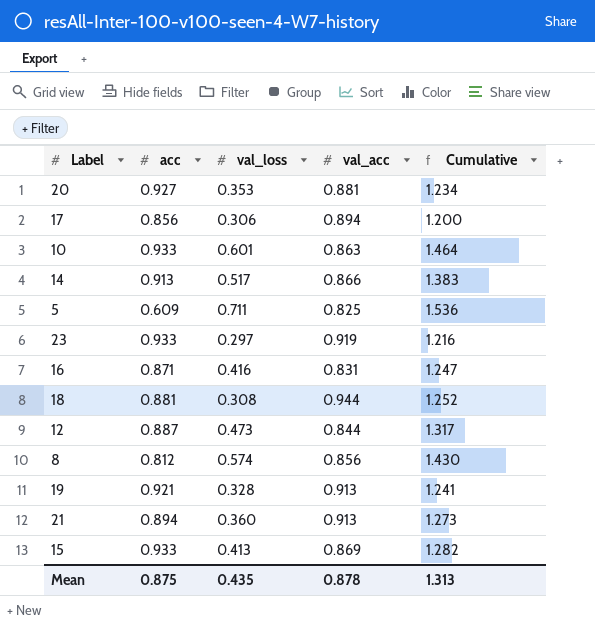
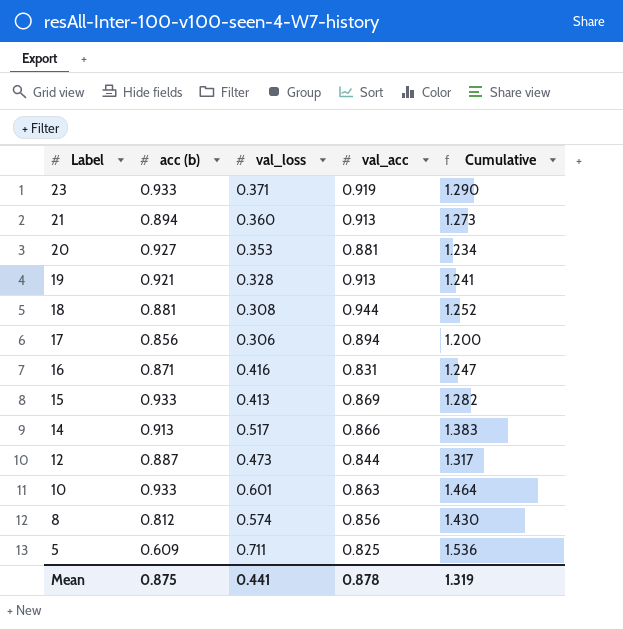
row order: none -> Label descending
column name: acc -> acc (b)
23 | val_loss: 0.297 -> 0.371
23 | Cumulative: 1.216 -> 1.290
Mean | val_loss: 0.435 -> 0.441
Mean | Cumulative: 1.313 -> 1.319

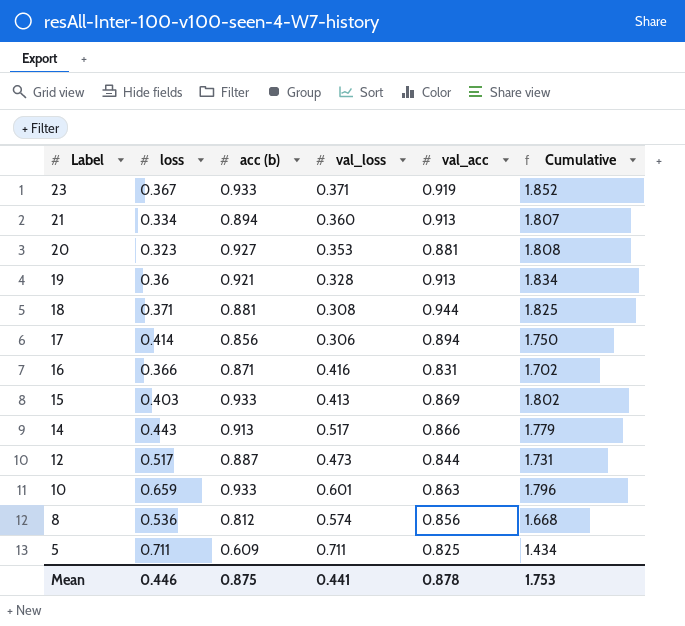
column loss | position: none -> 2
column Cumulative | formula: [val_loss] + [val_acc] -> [acc (b)] + [val_acc]
Mean | Cumulative: 1.319 -> 1.753

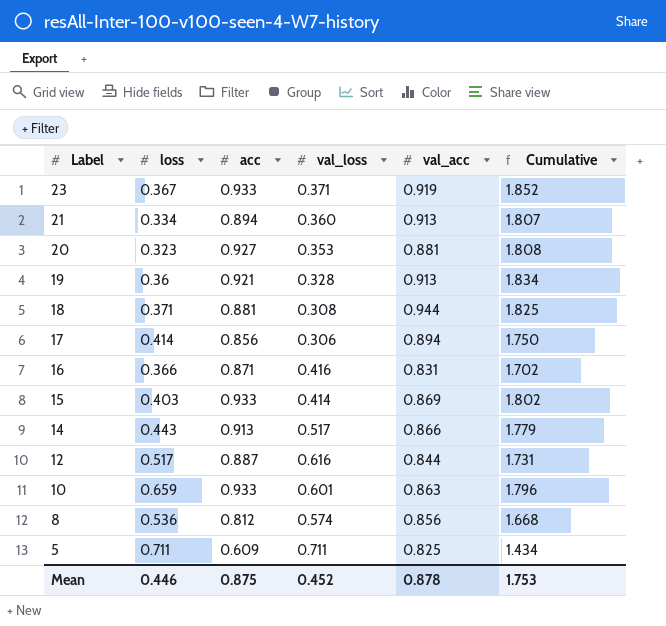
column name: acc (b) -> acc
15 | val_loss: 0.413 -> 0.414
12 | val_loss: 0.473 -> 0.616
Mean | val_loss: 0.441 -> 0.452

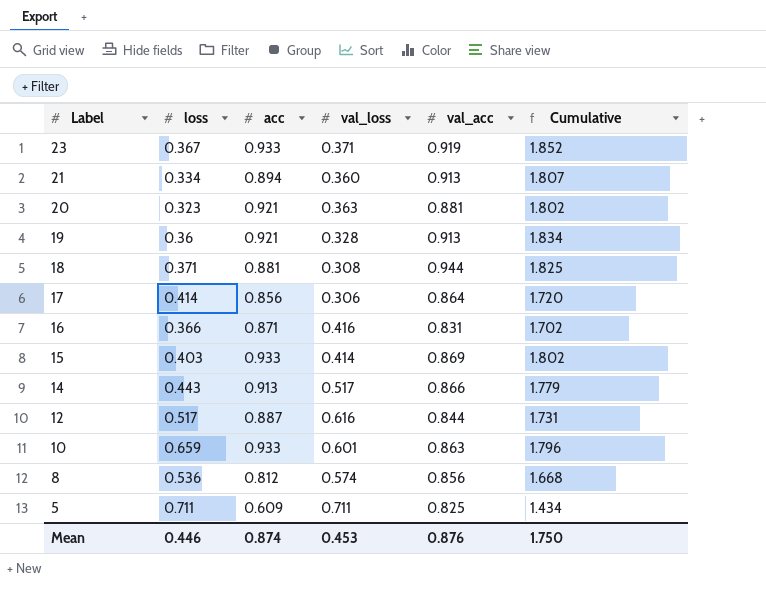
20 | acc: 0.927 -> 0.921
20 | val_loss: 0.353 -> 0.363
20 | Cumulative: 1.808 -> 1.802
17 | val_acc: 0.894 -> 0.864
17 | Cumulative: 1.750 -> 1.720
Mean | acc: 0.875 -> 0.874
Mean | val_loss: 0.452 -> 0.453
Mean | val_acc: 0.878 -> 0.876
Mean | Cumulative: 1.753 -> 1.750

